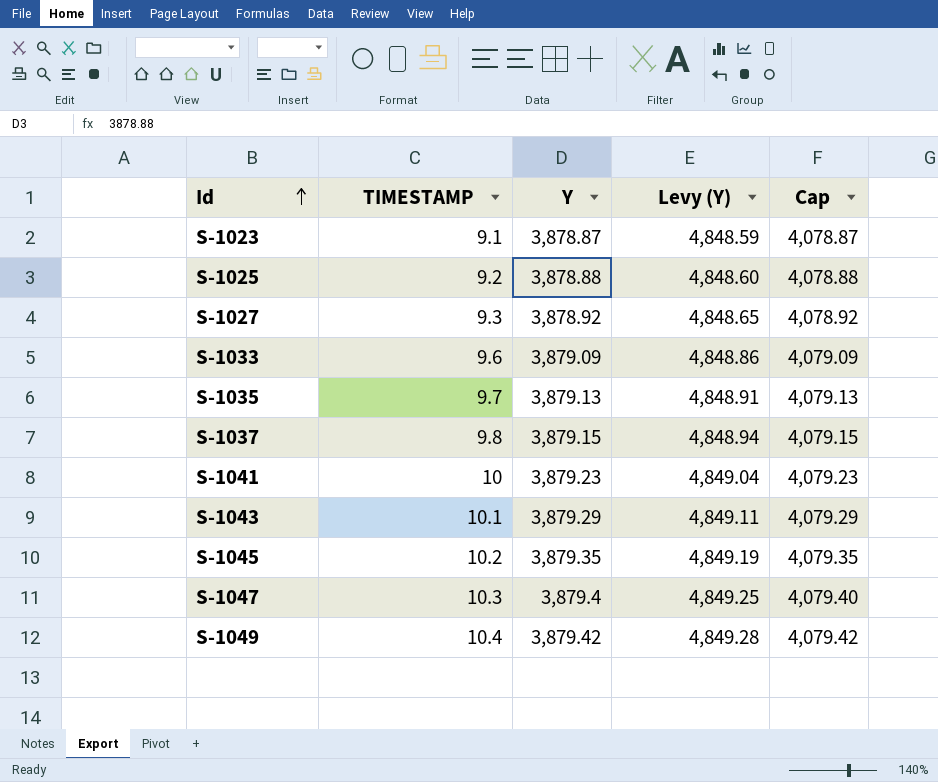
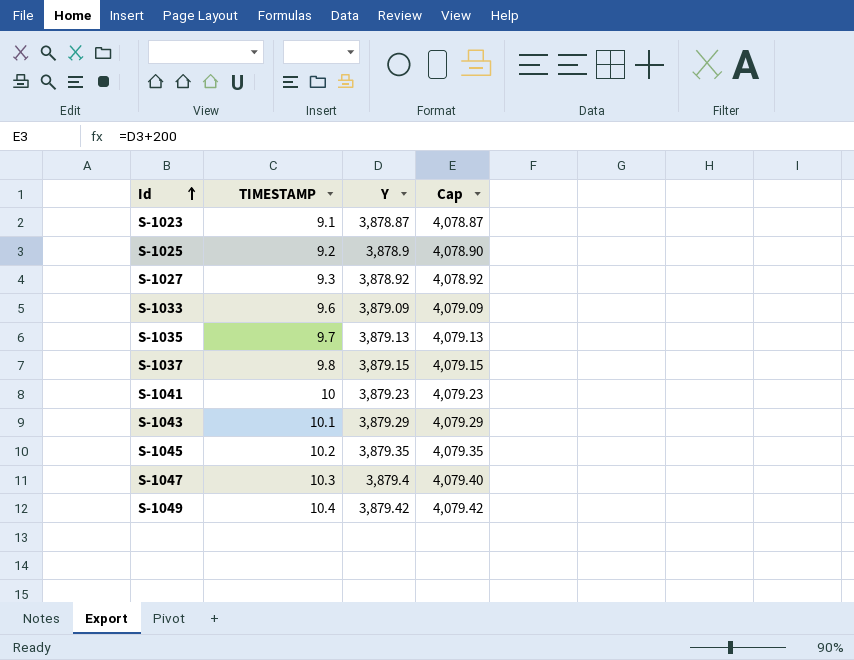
column Levy (Y) | formula: [Y] * 1.25 -> none
S-1025 | Y: 3,878.88 -> 3,878.9
S-1025 | Cap: 4,078.88 -> 4,078.90

